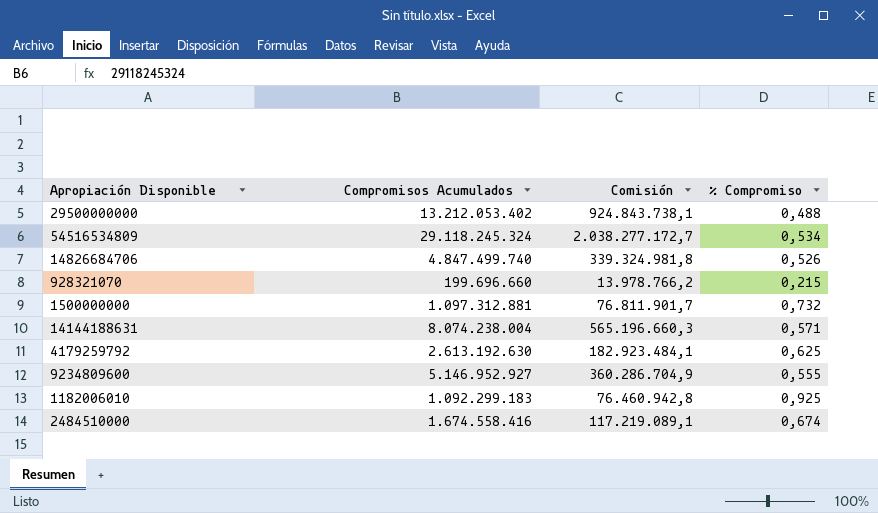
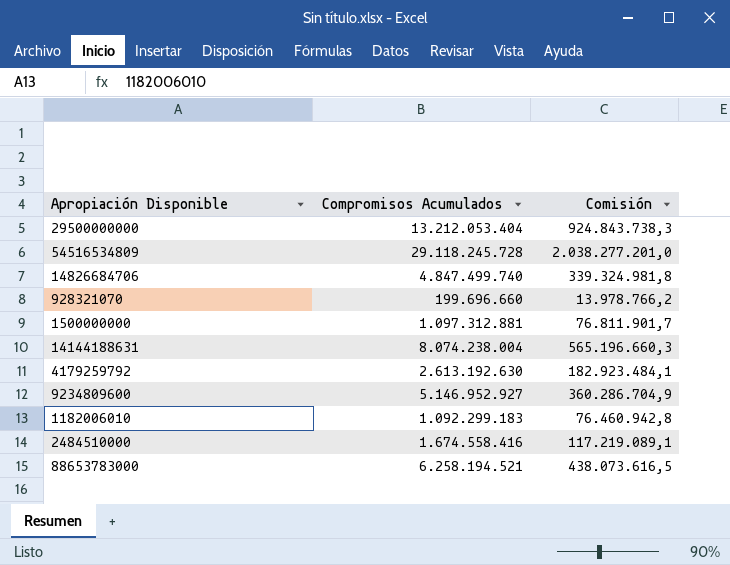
column % Compromiso | position: 4 -> none
29500000000 | Compromisos Acumulados: 13.212.053.402 -> 13.212.053.404
29500000000 | Comisión: 924.843.738,1 -> 924.843.738,3
54516534809 | Compromisos Acumulados: 29.118.245.324 -> 29.118.245.728
54516534809 | Comisión: 2.038.277.172,7 -> 2.038.277.201,0
row 88653783000: none -> 6.258.194.521 | 438.073.616,5

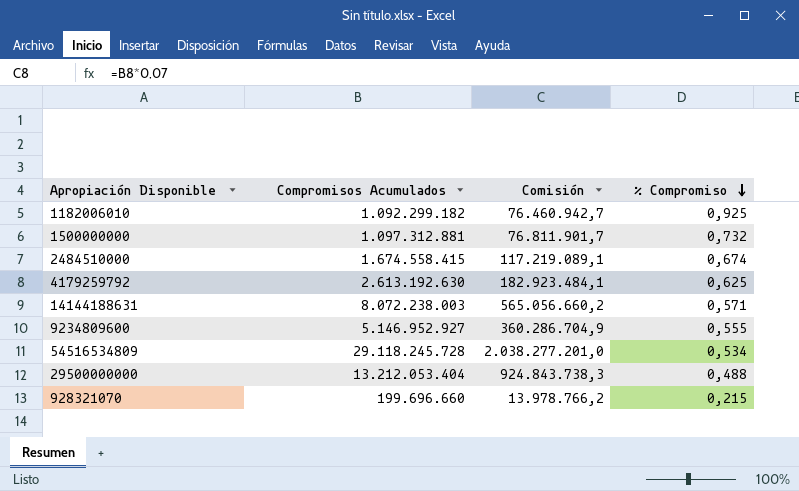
row order: none -> % Compromiso descending
column % Compromiso | position: none -> 4
row 14826684706: 4.847.499.740 | 339.324.981,8 -> none
row 88653783000: 6.258.194.521 | 438.073.616,5 -> none
1182006010 | Compromisos Acumulados: 1.092.299.183 -> 1.092.299.182
1182006010 | Comisión: 76.460.942,8 -> 76.460.942,7
2484510000 | Compromisos Acumulados: 1.674.558.416 -> 1.674.558.415
14144188631 | Compromisos Acumulados: 8.074.238.004 -> 8.072.238.003
14144188631 | Comisión: 565.196.660,3 -> 565.056.660,2

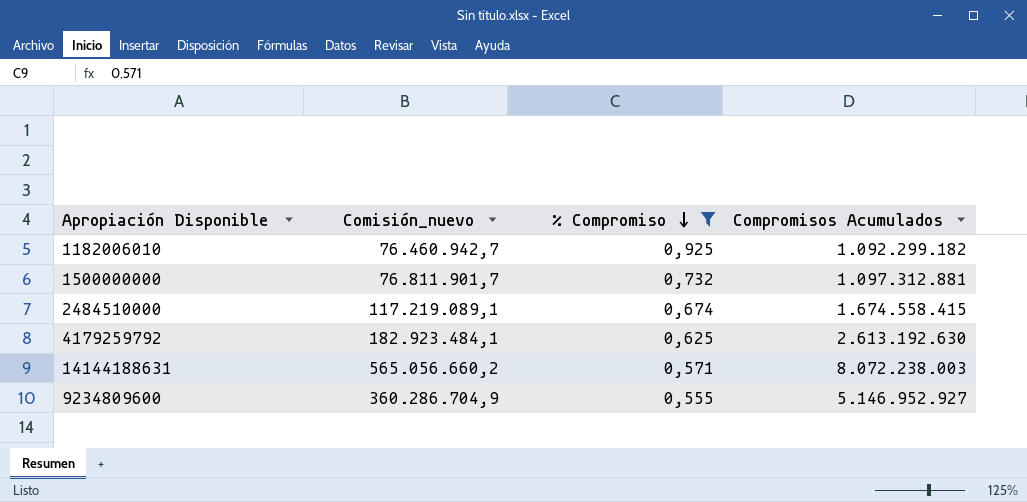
filter: none -> % Compromiso >= 0,555
column name: Comisión -> Comisión_nuevo
column Compromisos Acumulados | position: 2 -> 4

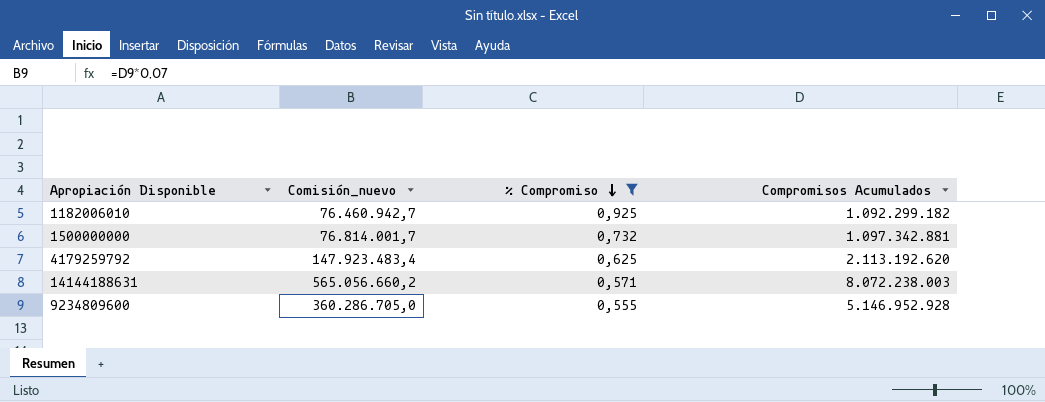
row 2484510000: 117.219.089,1 | 0,674 | 1.674.558.415 -> none
1500000000 | Comisión_nuevo: 76.811.901,7 -> 76.814.001,7
1500000000 | Compromisos Acumulados: 1.097.312.881 -> 1.097.342.881
4179259792 | Comisión_nuevo: 182.923.484,1 -> 147.923.483,4
4179259792 | Compromisos Acumulados: 2.613.192.630 -> 2.113.192.620
9234809600 | Comisión_nuevo: 360.286.704,9 -> 360.286.705,0
9234809600 | Compromisos Acumulados: 5.146.952.927 -> 5.146.952.928

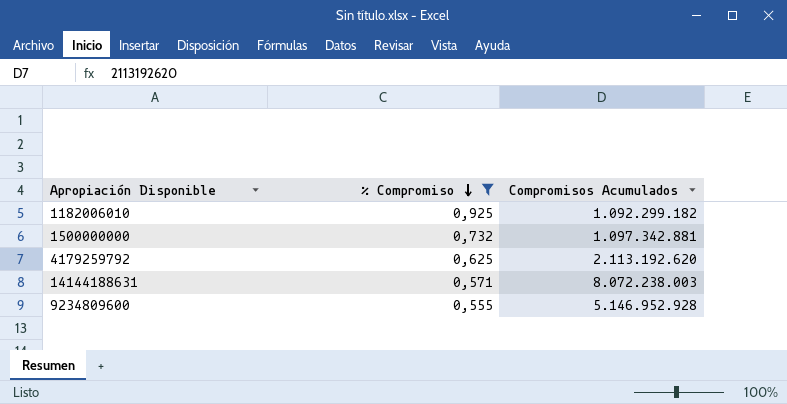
column Comisión_nuevo | formula: [Compromisos Acumulados] * 0,07 -> none

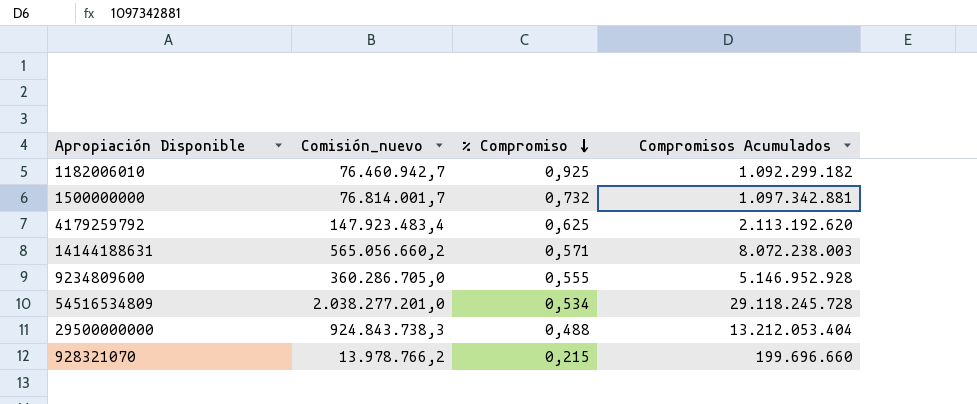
filter: % Compromiso >= 0,555 -> none
column Comisión_nuevo | formula: none -> [Compromisos Acumulados] * 0,07

